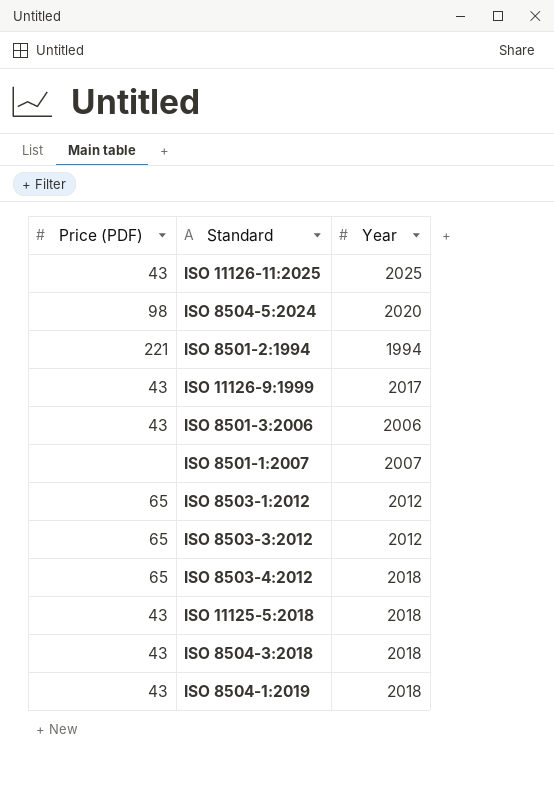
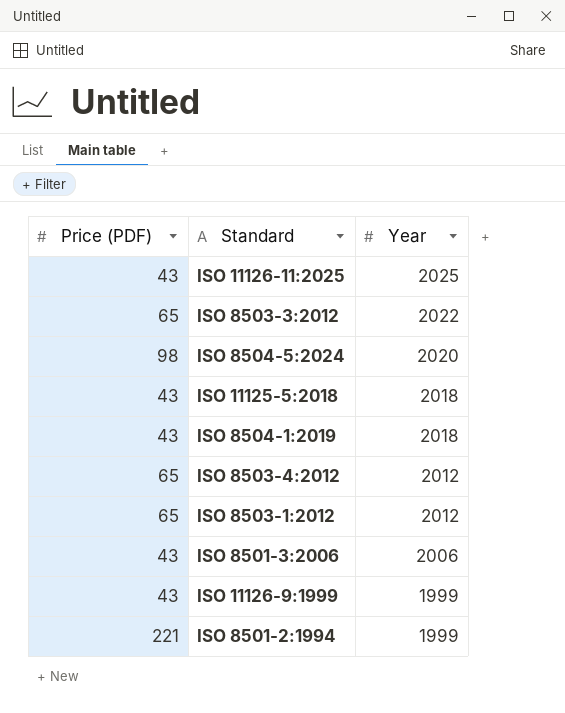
row order: none -> Year descending
row ISO 8501-1:2007: none | 2007 -> none
row ISO 8504-3:2018: 43 | 2018 -> none
ISO 8503-3:2012 | Year: 2012 -> 2022
ISO 8503-4:2012 | Year: 2018 -> 2012
ISO 11126-9:1999 | Year: 2017 -> 1999
ISO 8501-2:1994 | Year: 1994 -> 1999

